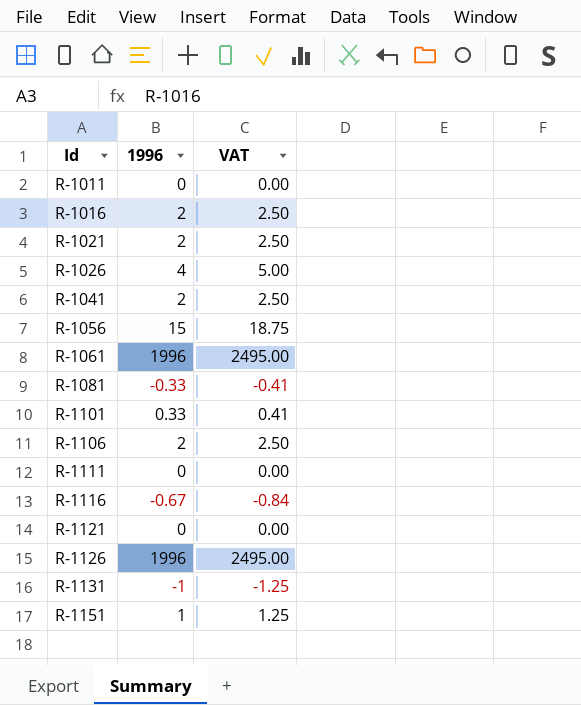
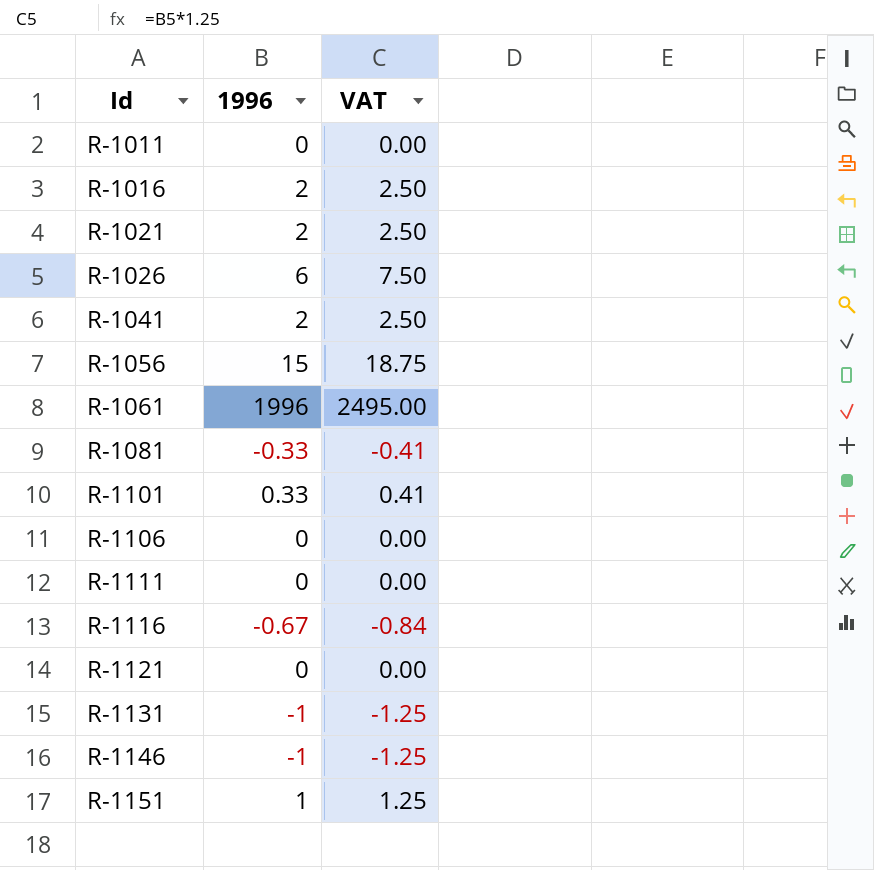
row R-1126: 1996 | 2495.00 -> none
R-1026 | 1996: 4 -> 6
R-1026 | VAT: 5.00 -> 7.50
R-1106 | 1996: 2 -> 0
R-1106 | VAT: 2.50 -> 0.00
row R-1146: none -> -1 | -1.25

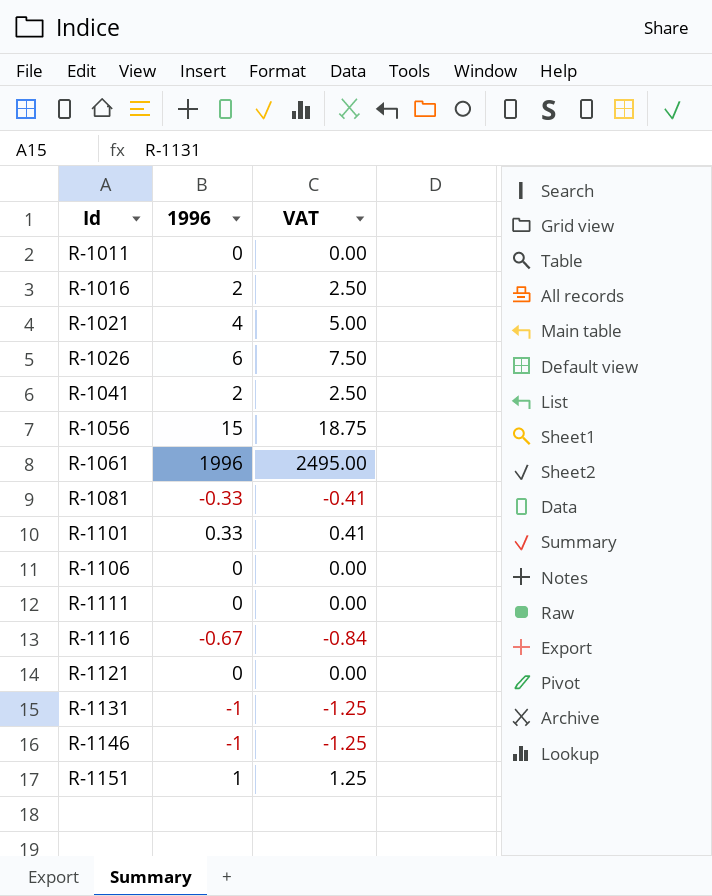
R-1021 | 1996: 2 -> 4
R-1021 | VAT: 2.50 -> 5.00

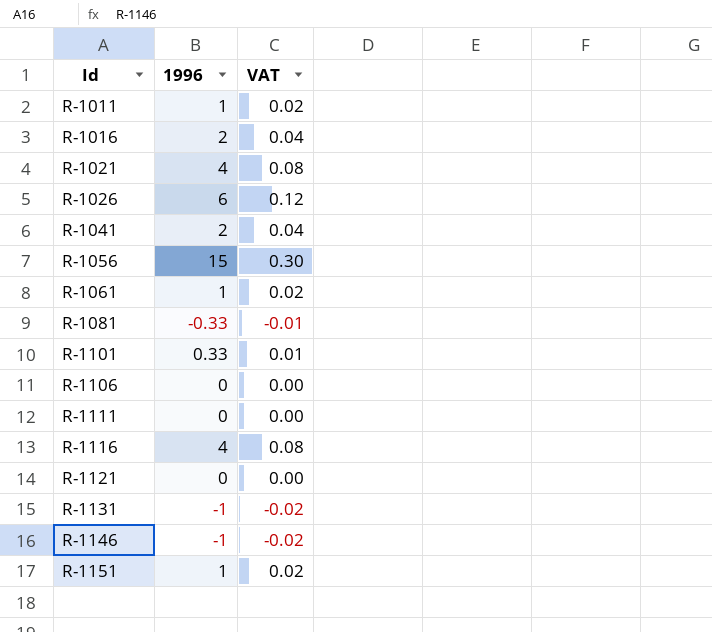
column VAT | formula: [1996] * 1.25 -> [1996] * 0.02
R-1011 | 1996: 0 -> 1
R-1061 | 1996: 1996 -> 1
R-1116 | 1996: -0.67 -> 4

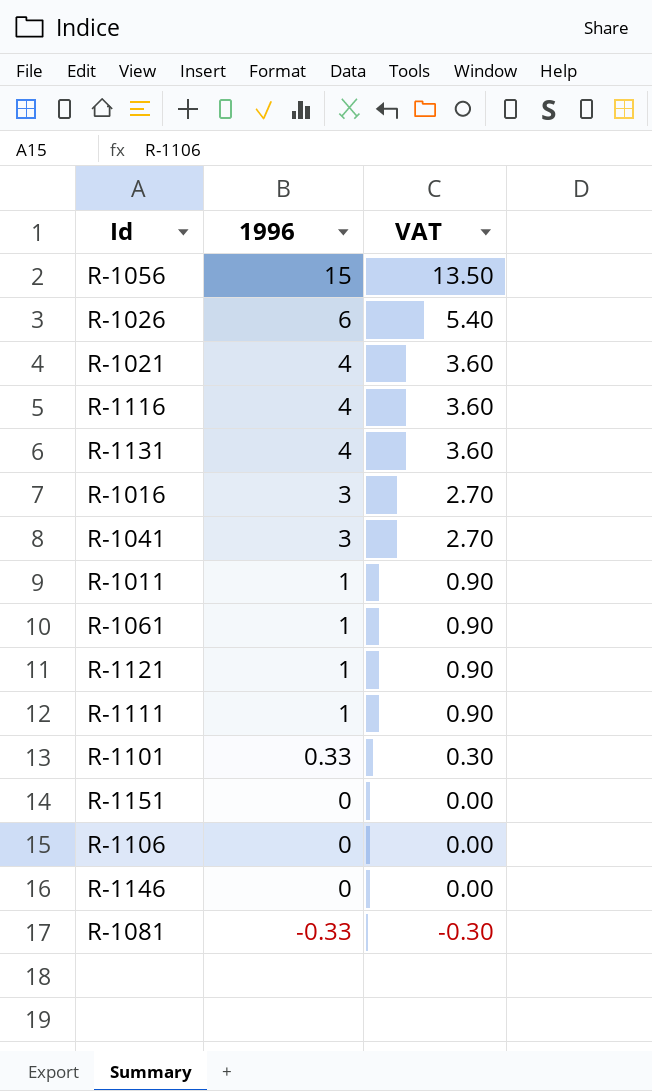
row order: Id ascending -> 1996 descending
column VAT | formula: [1996] * 0.02 -> [1996] * 0.9
R-1131 | 1996: -1 -> 4
R-1016 | 1996: 2 -> 3
R-1041 | 1996: 2 -> 3
R-1121 | 1996: 0 -> 1
R-1111 | 1996: 0 -> 1
R-1151 | 1996: 1 -> 0
R-1146 | 1996: -1 -> 0

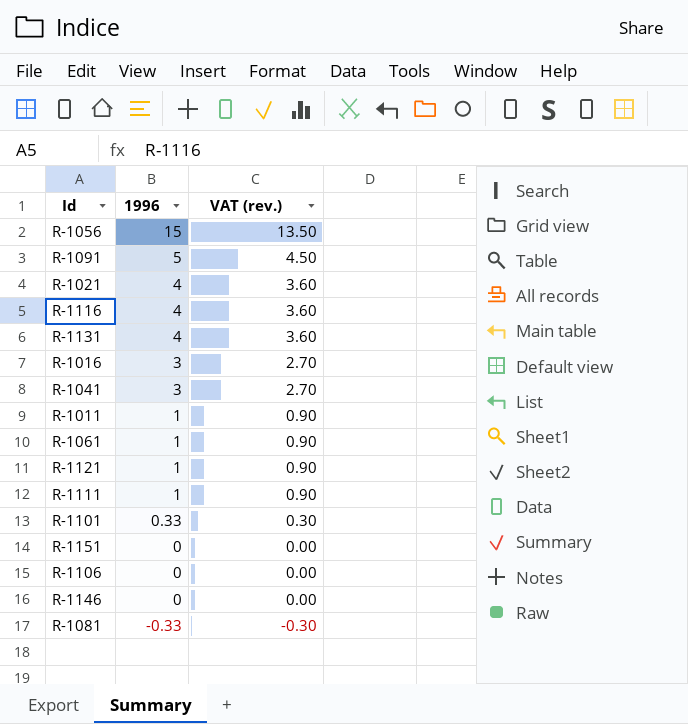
column name: VAT -> VAT (rev.)
row R-1026: 6 | 5.40 -> none
row R-1091: none -> 5 | 4.50

